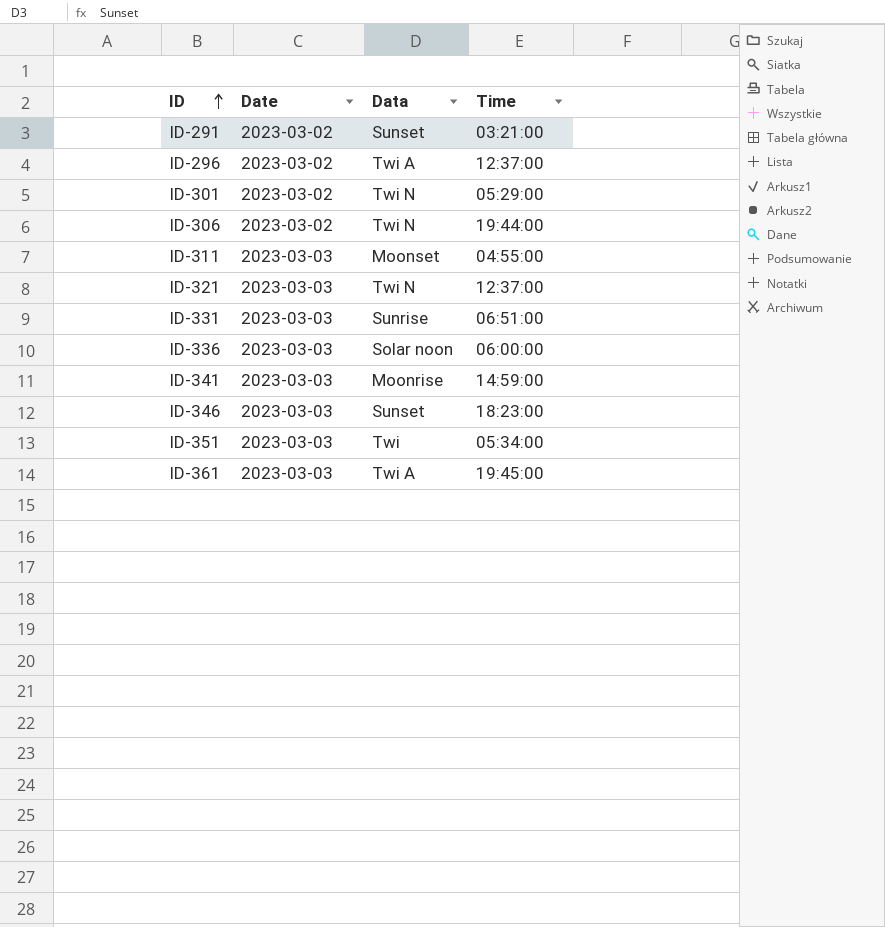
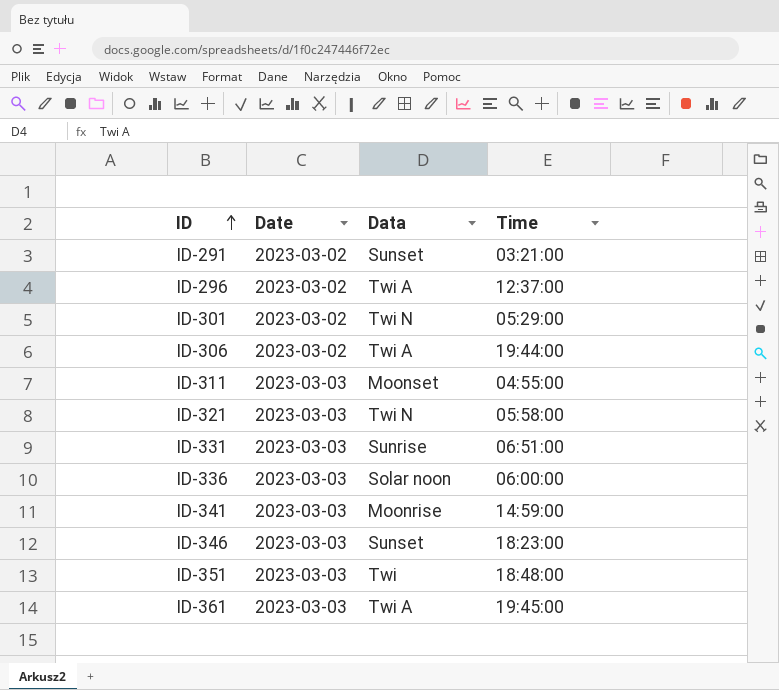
ID-306 | Data: Twi N -> Twi A
ID-321 | Time: 12:37:00 -> 05:58:00
ID-351 | Time: 05:34:00 -> 18:48:00

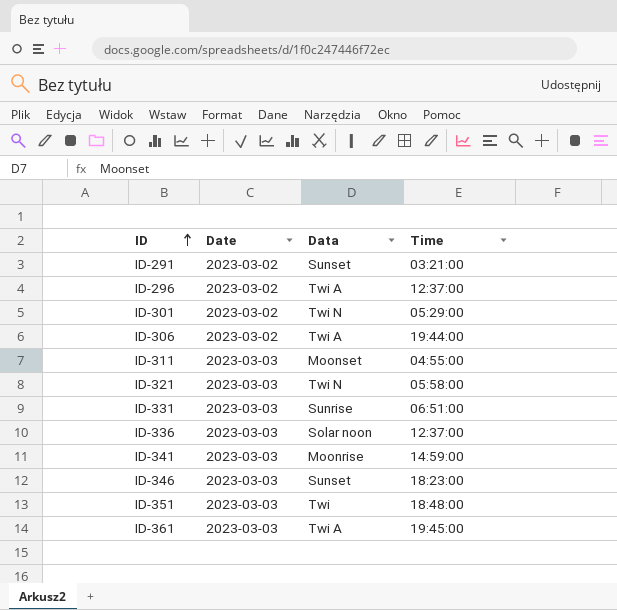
ID-336 | Time: 06:00:00 -> 12:37:00

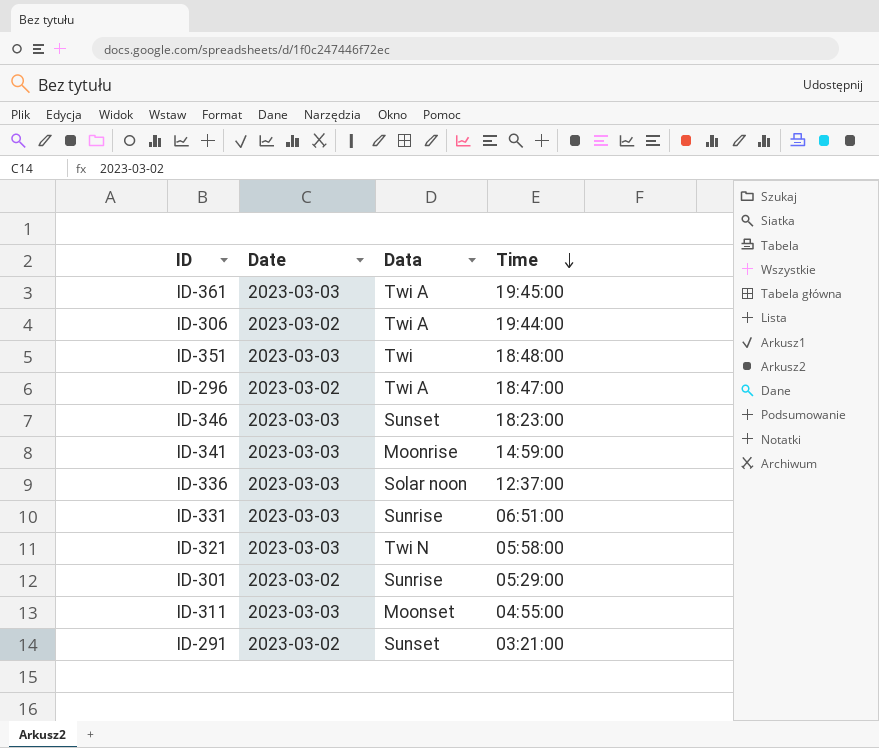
row order: ID ascending -> Time descending
ID-296 | Time: 12:37:00 -> 18:47:00
ID-301 | Data: Twi N -> Sunrise

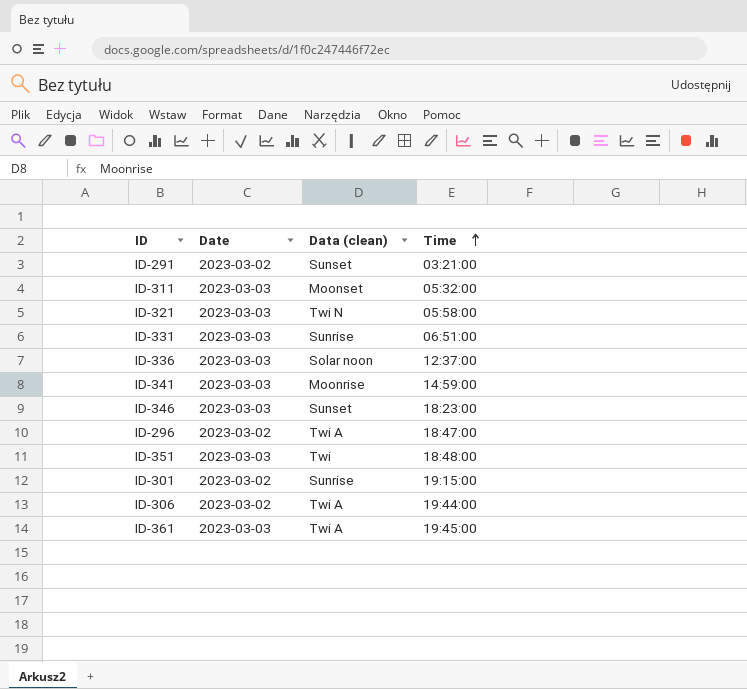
row order: Time descending -> Time ascending
column name: Data -> Data (clean)
ID-311 | Time: 04:55:00 -> 05:32:00
ID-301 | Time: 05:29:00 -> 19:15:00

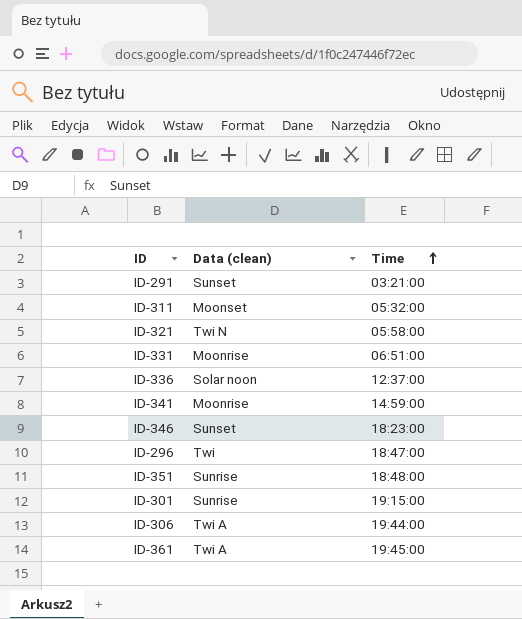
column Date | position: 2 -> none
ID-331 | Data (clean): Sunrise -> Moonrise
ID-296 | Data (clean): Twi A -> Twi
ID-351 | Data (clean): Twi -> Sunrise

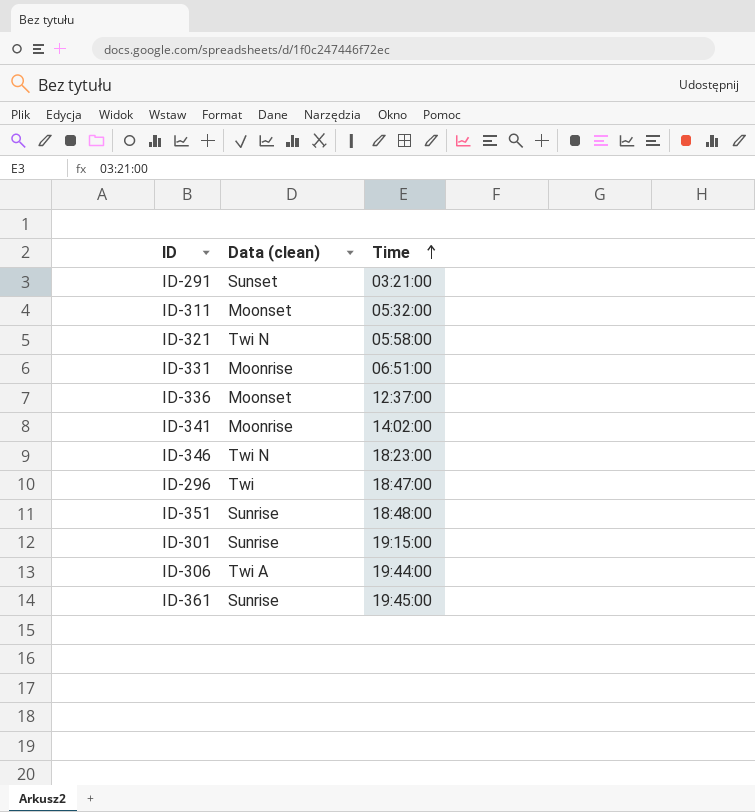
ID-336 | Data (clean): Solar noon -> Moonset
ID-341 | Time: 14:59:00 -> 14:02:00
ID-346 | Data (clean): Sunset -> Twi N
ID-361 | Data (clean): Twi A -> Sunrise

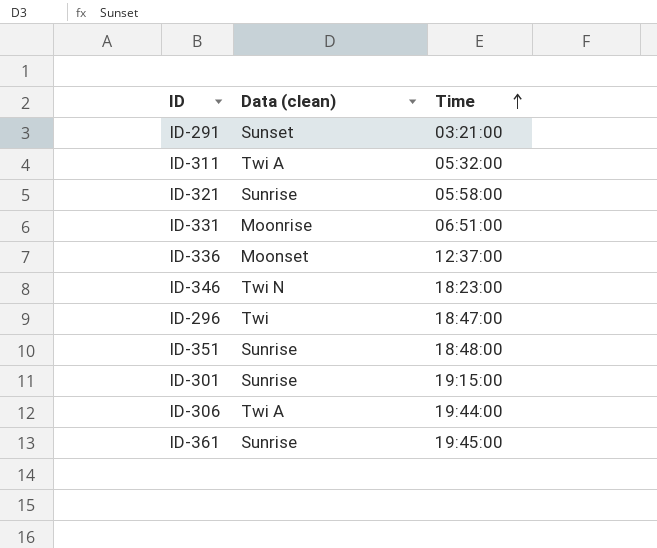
row ID-341: Moonrise | 14:02:00 -> none
ID-311 | Data (clean): Moonset -> Twi A
ID-321 | Data (clean): Twi N -> Sunrise

